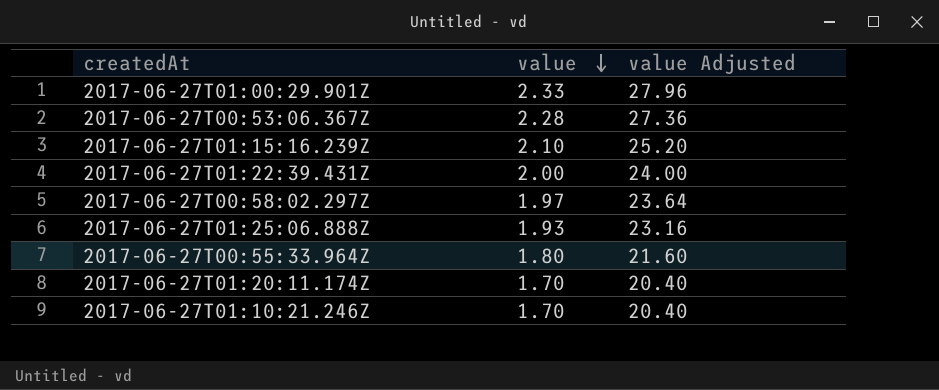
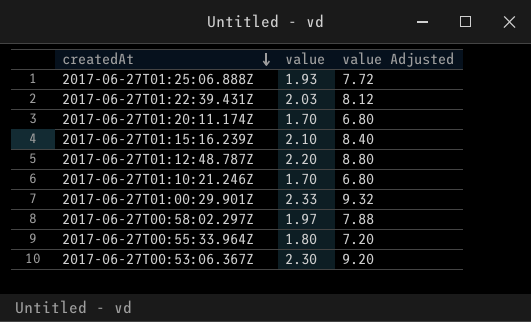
row order: value descending -> createdAt descending
column value Adjusted | formula: [value] * 12 -> [value] * 4
2017-06-27T01:22:39.431Z | value: 2.00 -> 2.03
row 2017-06-27T01:12:48.787Z: none -> 2.20 | 8.80
2017-06-27T00:53:06.367Z | value: 2.28 -> 2.30

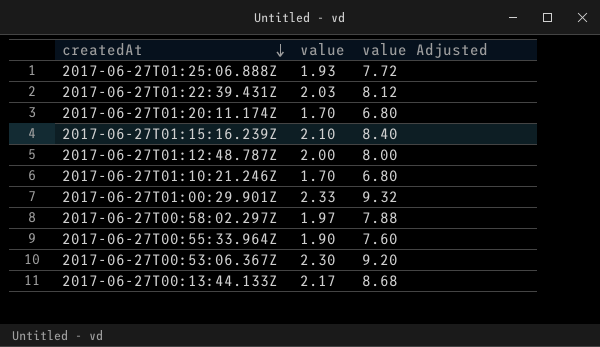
2017-06-27T01:12:48.787Z | value: 2.20 -> 2.00
2017-06-27T01:12:48.787Z | value Adjusted: 8.80 -> 8.00
2017-06-27T00:55:33.964Z | value: 1.80 -> 1.90
2017-06-27T00:55:33.964Z | value Adjusted: 7.20 -> 7.60
row 2017-06-27T00:13:44.133Z: none -> 2.17 | 8.68

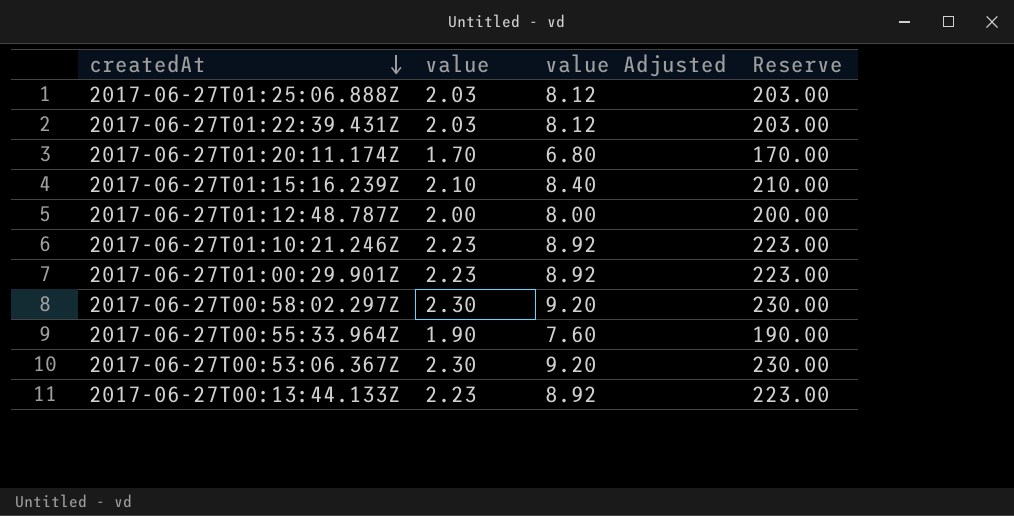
column Reserve | formula: none -> [value] * 100
2017-06-27T01:25:06.888Z | value: 1.93 -> 2.03
2017-06-27T01:25:06.888Z | value Adjusted: 7.72 -> 8.12
2017-06-27T01:10:21.246Z | value: 1.70 -> 2.23
2017-06-27T01:10:21.246Z | value Adjusted: 6.80 -> 8.92
2017-06-27T01:00:29.901Z | value: 2.33 -> 2.23
2017-06-27T01:00:29.901Z | value Adjusted: 9.32 -> 8.92
2017-06-27T00:58:02.297Z | value: 1.97 -> 2.30
2017-06-27T00:58:02.297Z | value Adjusted: 7.88 -> 9.20
2017-06-27T00:13:44.133Z | value: 2.17 -> 2.23
2017-06-27T00:13:44.133Z | value Adjusted: 8.68 -> 8.92

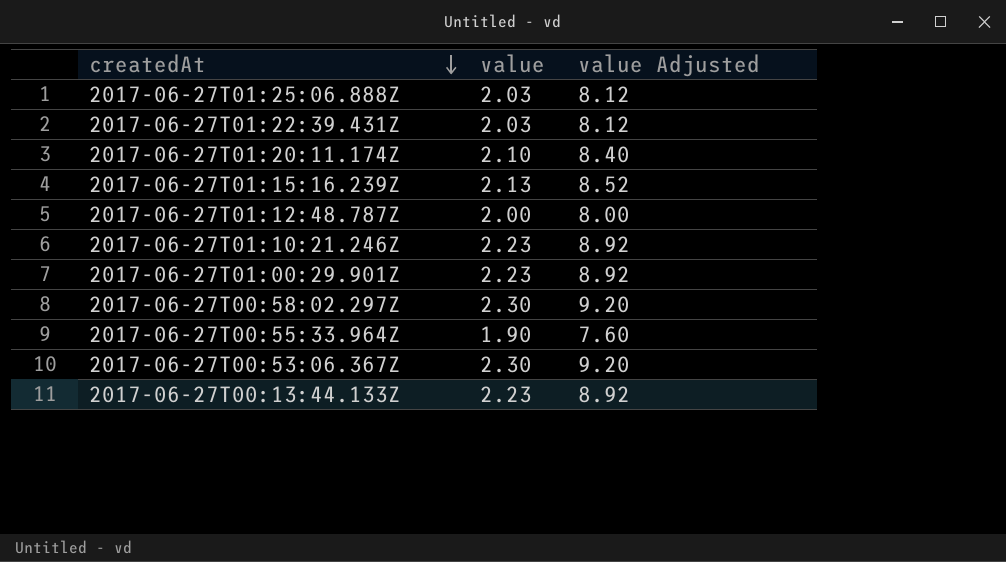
column Reserve | formula: [value] * 100 -> none
2017-06-27T01:20:11.174Z | value: 1.70 -> 2.10
2017-06-27T01:20:11.174Z | value Adjusted: 6.80 -> 8.40
2017-06-27T01:15:16.239Z | value: 2.10 -> 2.13
2017-06-27T01:15:16.239Z | value Adjusted: 8.40 -> 8.52

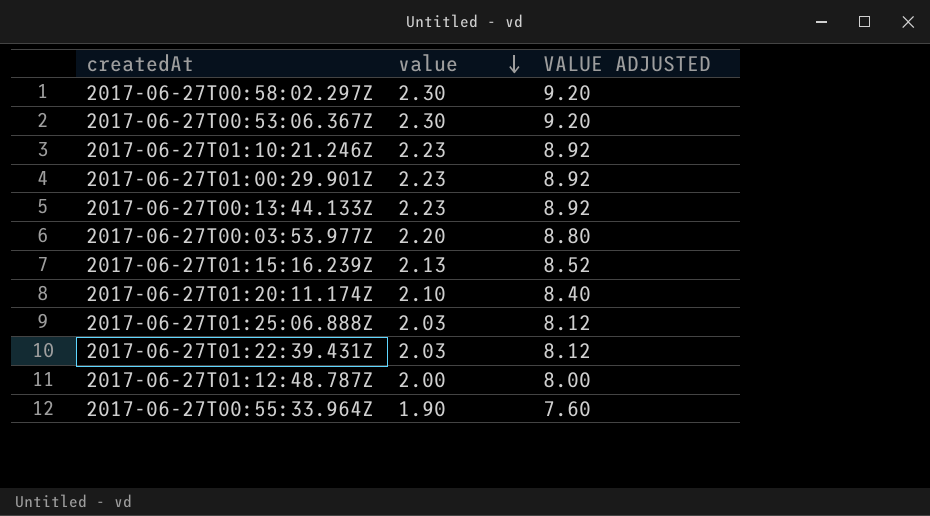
row order: createdAt descending -> value descending
column name: value Adjusted -> VALUE ADJUSTED
row 2017-06-27T00:03:53.977Z: none -> 2.20 | 8.80

